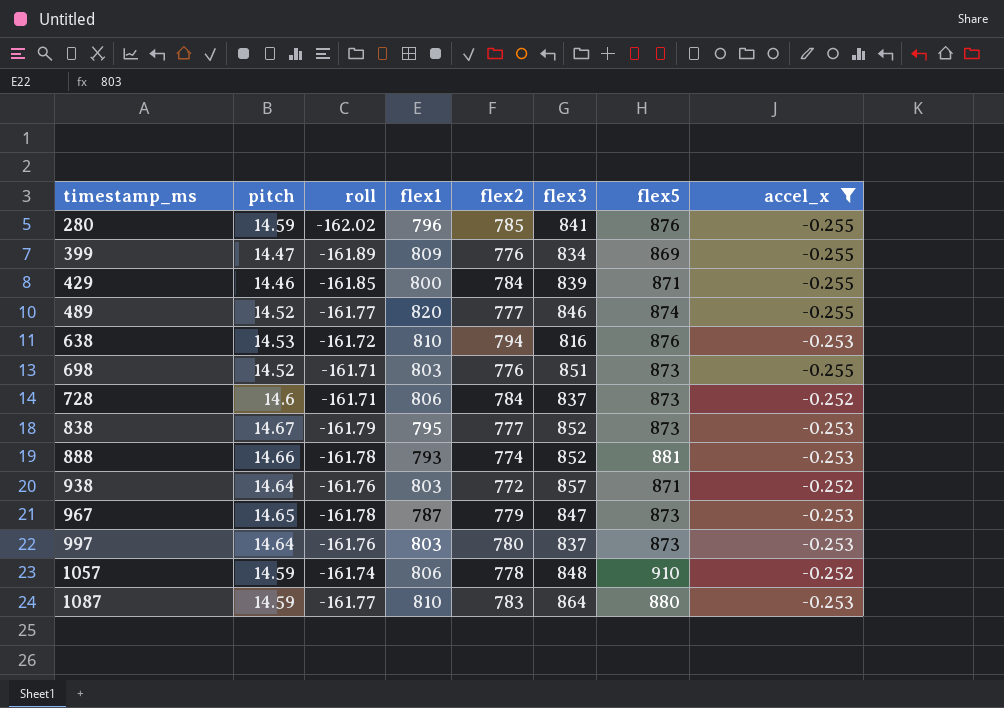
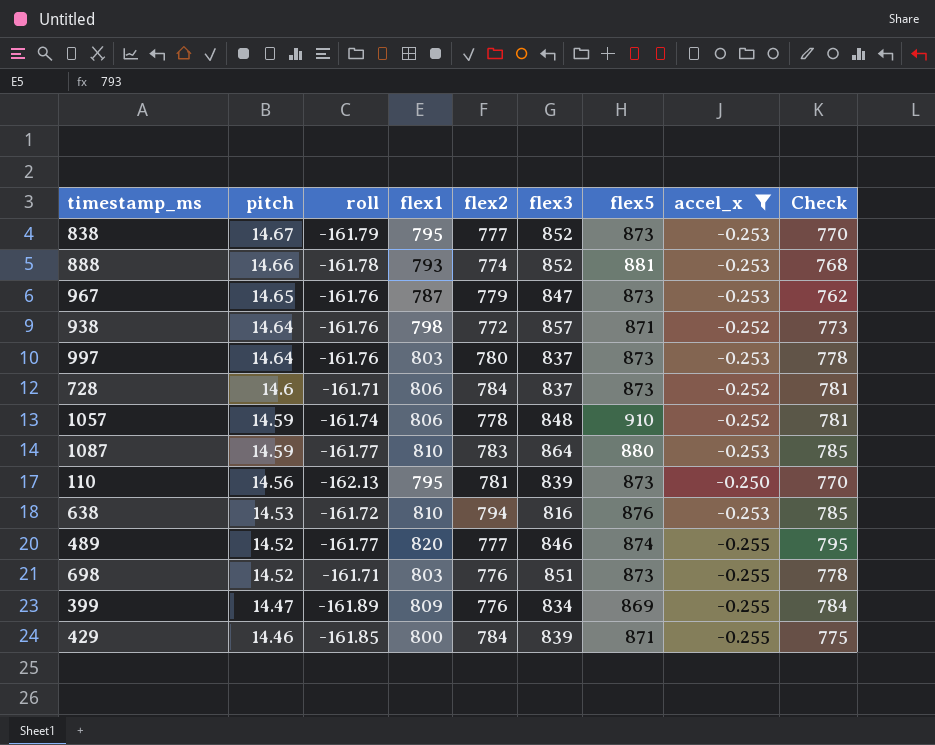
row order: timestamp_ms ascending -> pitch descending
column Check | formula: none -> [flex1] - 25
row 280: 14.59 | -162.02 | 796 | 785 | 841 | 876 | -0.255 -> none
967 | roll: -161.78 -> -161.76
938 | flex1: 803 -> 798
row 110: none -> 14.56 | -162.13 | 795 | 781 | 839 | 873 | -0.250 | 770

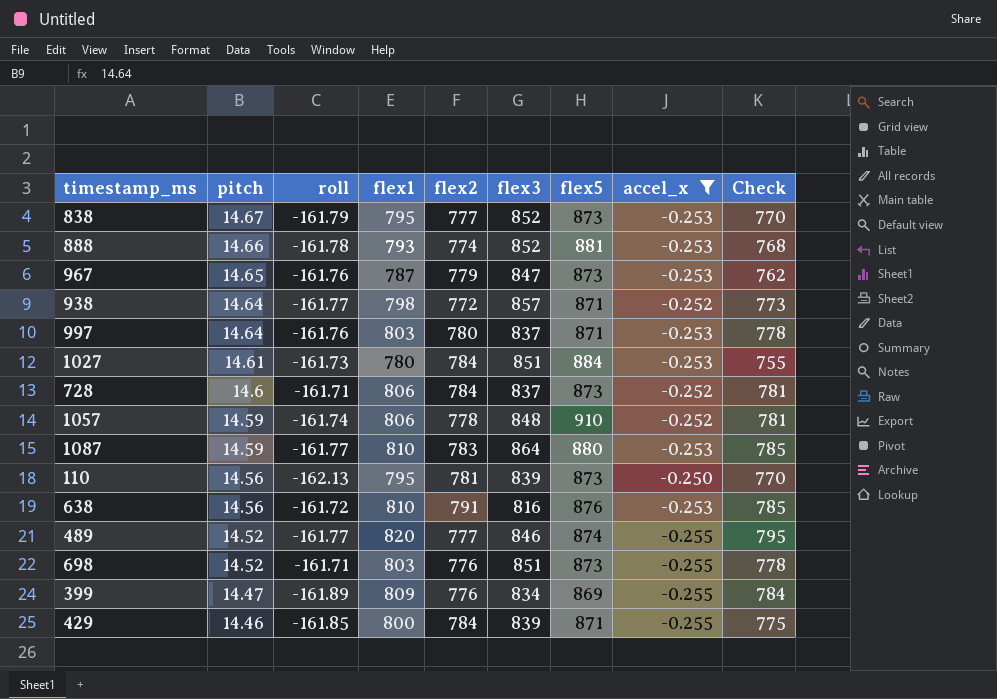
938 | roll: -161.76 -> -161.77
997 | flex5: 873 -> 871
row 1027: none -> 14.61 | -161.73 | 780 | 784 | 851 | 884 | -0.253 | 755
638 | pitch: 14.53 -> 14.56
638 | flex2: 794 -> 791

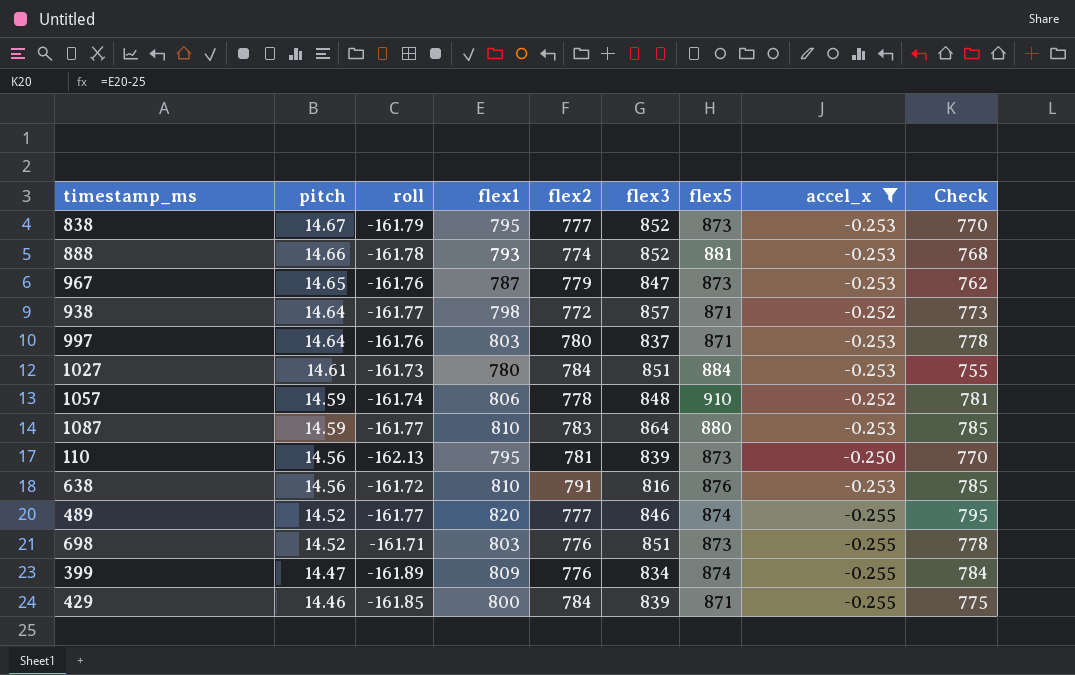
row 728: 14.6 | -161.71 | 806 | 784 | 837 | 873 | -0.252 | 781 -> none
399 | flex5: 869 -> 874

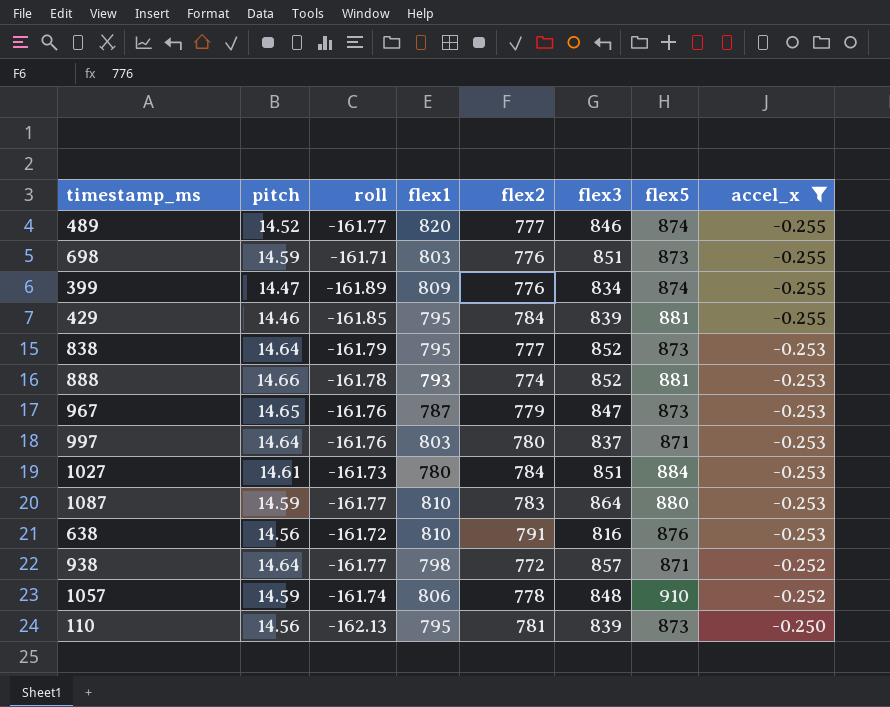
row order: pitch descending -> accel_x ascending
column Check | formula: [flex1] - 25 -> none
698 | pitch: 14.52 -> 14.59
429 | flex1: 800 -> 795
429 | flex5: 871 -> 881
838 | pitch: 14.67 -> 14.64

